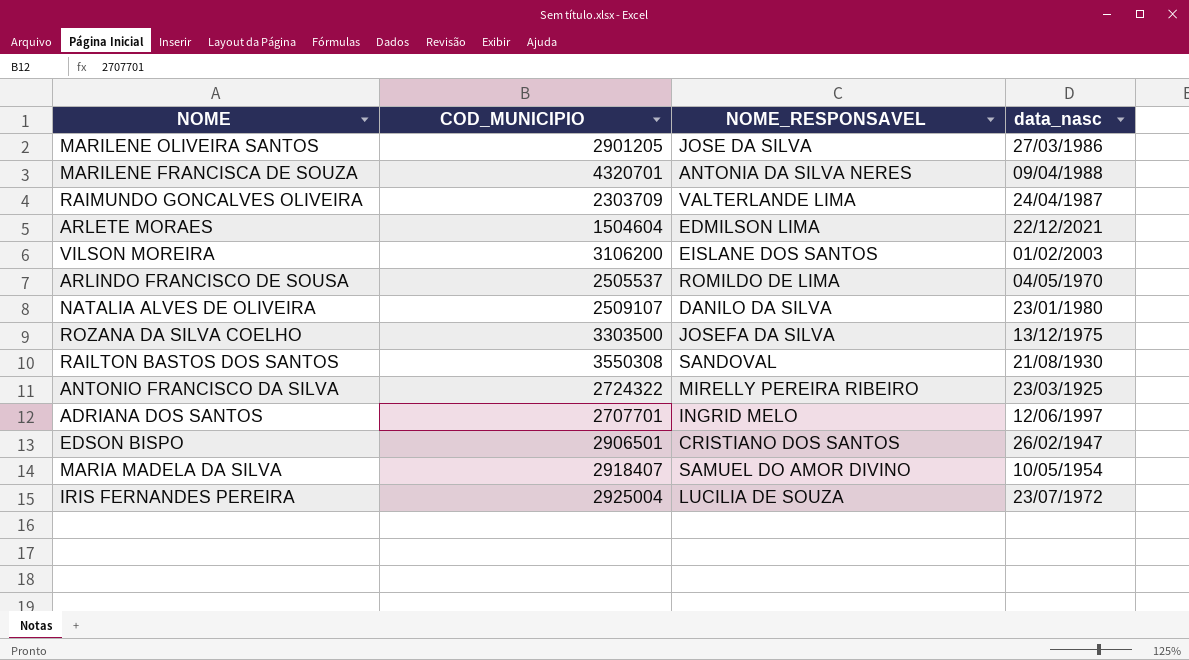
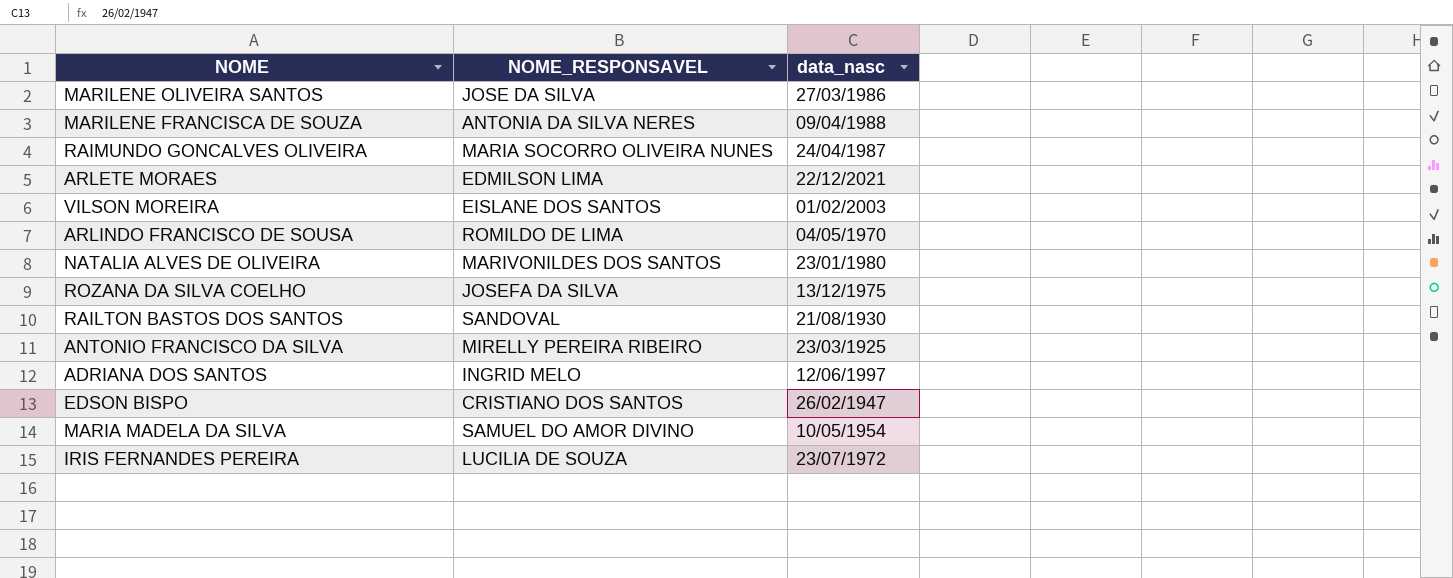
column COD_MUNICIPIO | position: 2 -> none
RAIMUNDO GONCALVES OLIVEIRA | NOME_RESPONSAVEL: VALTERLANDE LIMA -> MARIA SOCORRO OLIVEIRA NUNES
NATALIA ALVES DE OLIVEIRA | NOME_RESPONSAVEL: DANILO DA SILVA -> MARIVONILDES DOS SANTOS

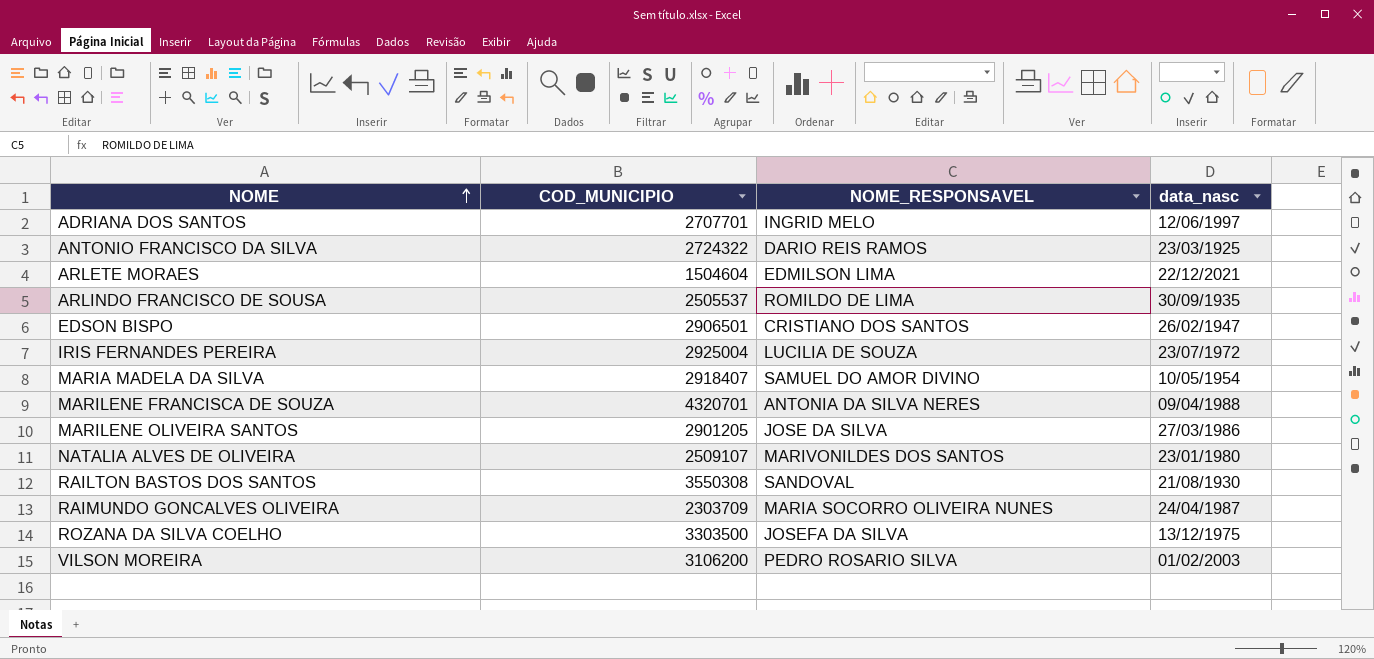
row order: none -> NOME ascending
column COD_MUNICIPIO | position: none -> 2
ANTONIO FRANCISCO DA SILVA | NOME_RESPONSAVEL: MIRELLY PEREIRA RIBEIRO -> DARIO REIS RAMOS
ARLINDO FRANCISCO DE SOUSA | data_nasc: 04/05/1970 -> 30/09/1935
VILSON MOREIRA | NOME_RESPONSAVEL: EISLANE DOS SANTOS -> PEDRO ROSARIO SILVA

